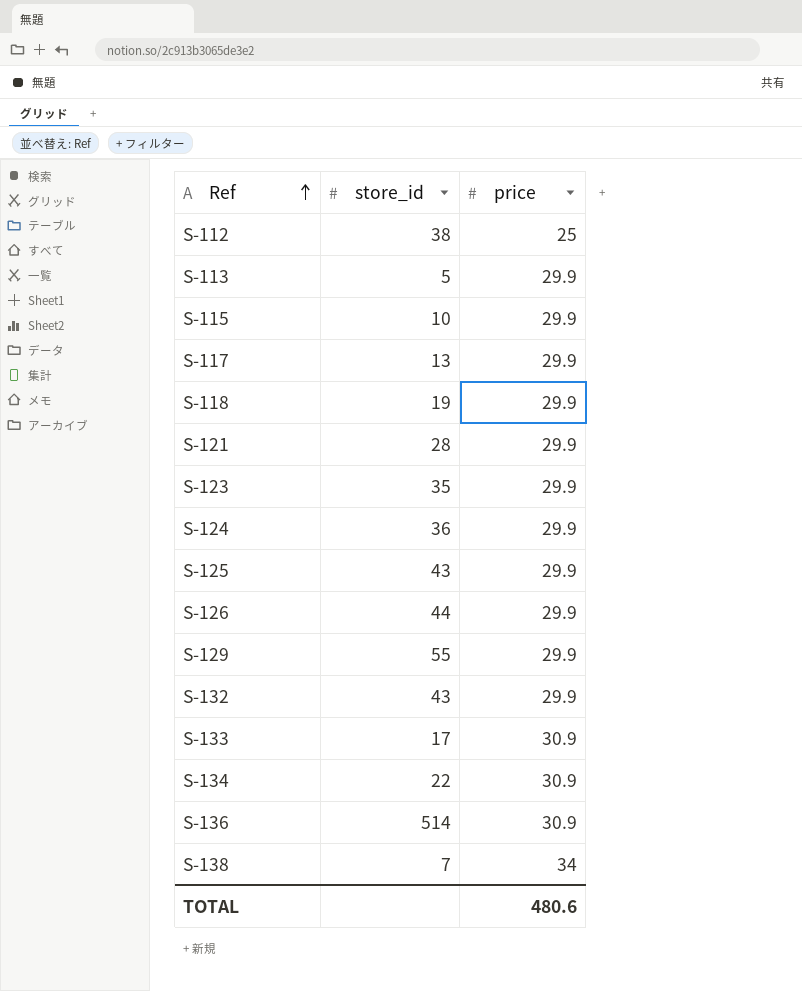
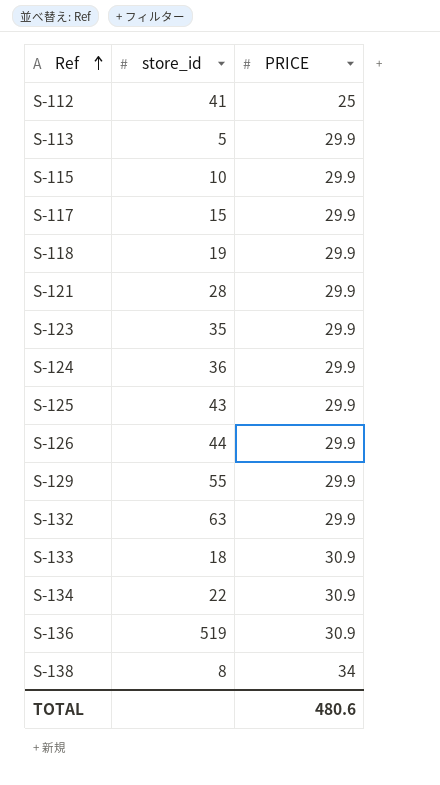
column name: price -> PRICE
S-112 | store_id: 38 -> 41
S-117 | store_id: 13 -> 15
S-132 | store_id: 43 -> 63
S-133 | store_id: 17 -> 18
S-136 | store_id: 514 -> 519
S-138 | store_id: 7 -> 8

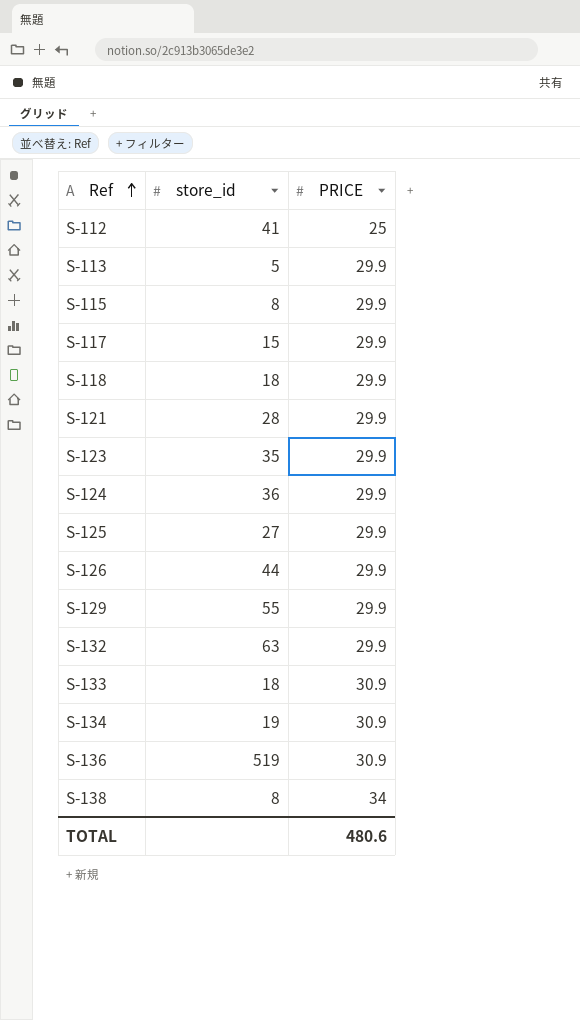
S-115 | store_id: 10 -> 8
S-118 | store_id: 19 -> 18
S-125 | store_id: 43 -> 27
S-134 | store_id: 22 -> 19

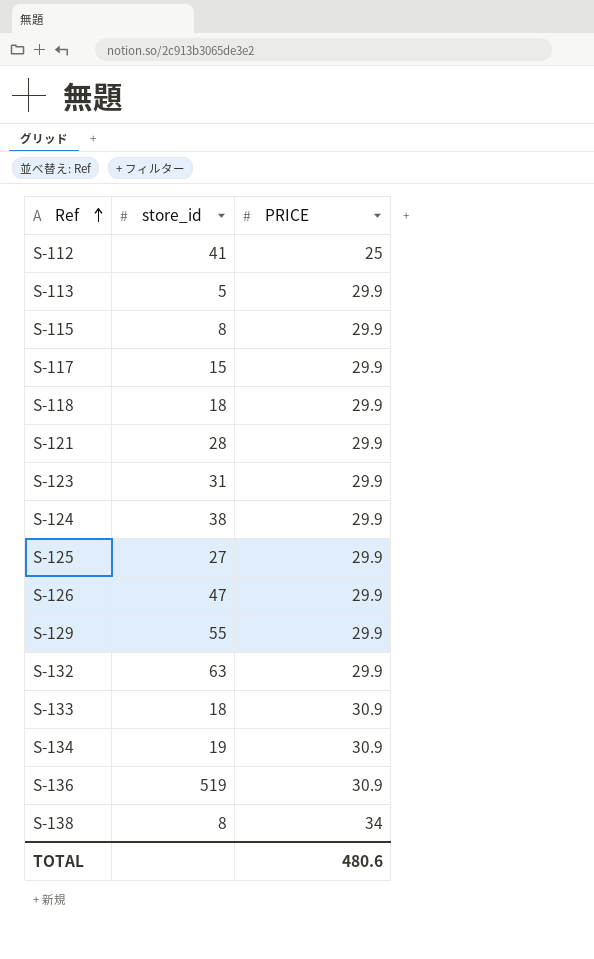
S-123 | store_id: 35 -> 31
S-124 | store_id: 36 -> 38
S-126 | store_id: 44 -> 47

